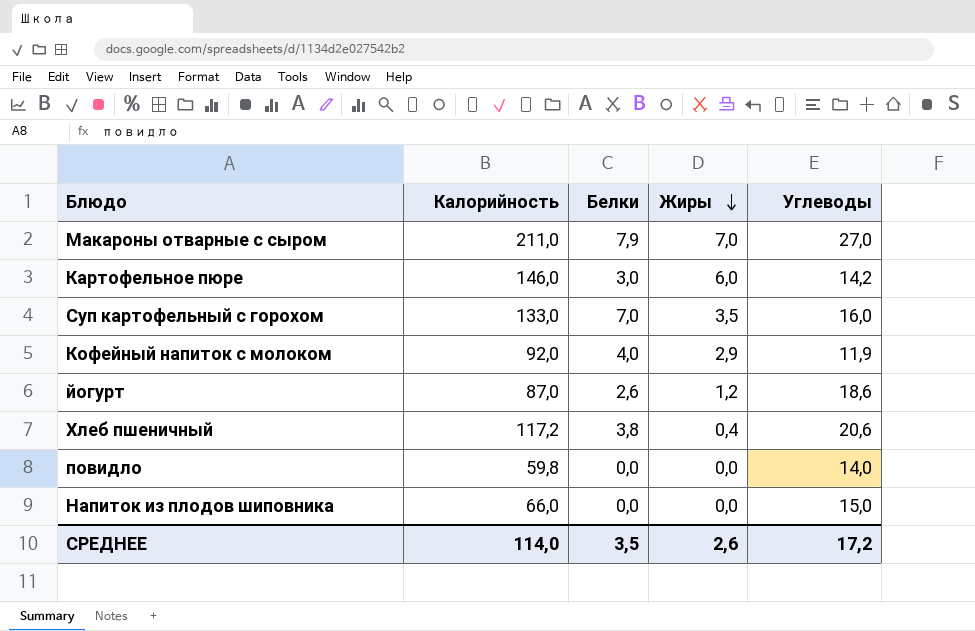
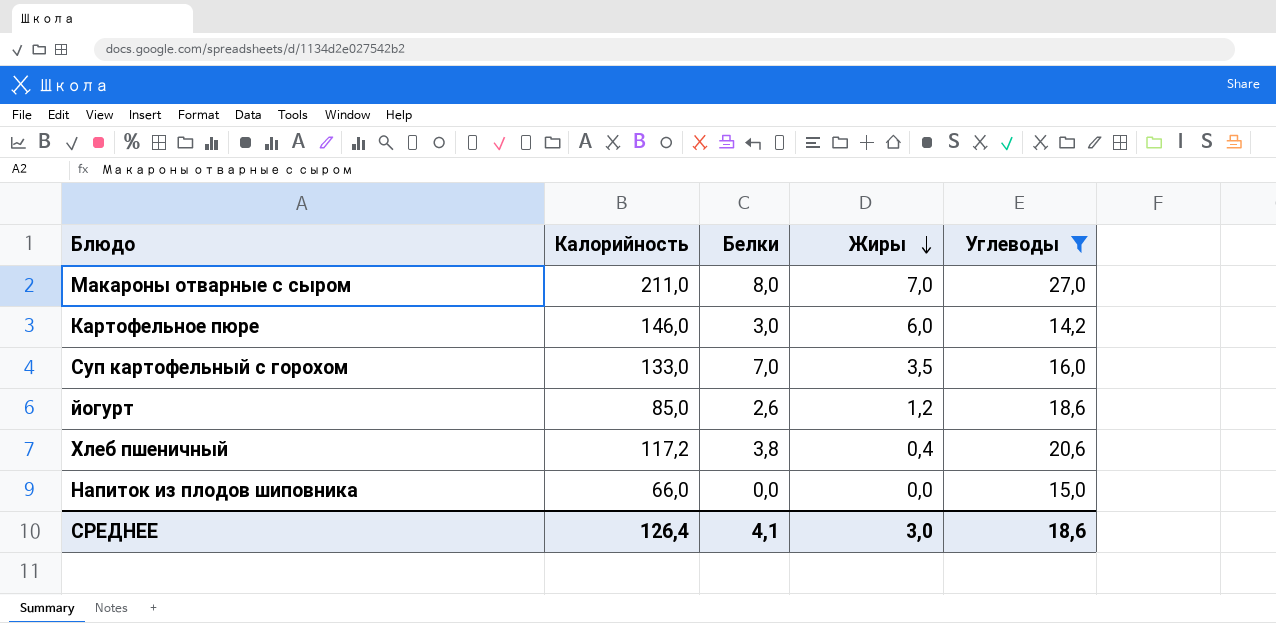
filter: none -> Углеводы >= 14,2
Макароны отварные с сыром | Белки: 7,9 -> 8,0
йогурт | Калорийность: 87,0 -> 85,0
СРЕДНЕЕ | Калорийность: 114,0 -> 126,4
СРЕДНЕЕ | Белки: 3,5 -> 4,1
СРЕДНЕЕ | Жиры: 2,6 -> 3,0
СРЕДНЕЕ | Углеводы: 17,2 -> 18,6

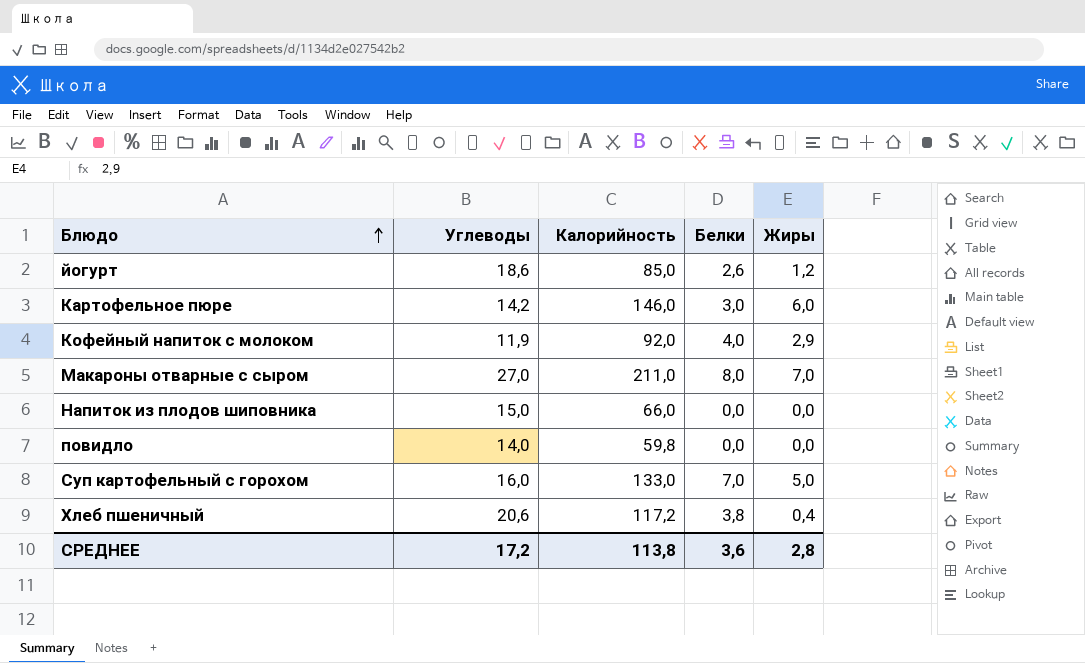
filter: Углеводы >= 14,2 -> none
row order: Жиры descending -> Блюдо ascending
column Углеводы | position: 5 -> 2
Суп картофельный с горохом | Жиры: 3,5 -> 5,0
СРЕДНЕЕ | Углеводы: 18,6 -> 17,2
СРЕДНЕЕ | Калорийность: 126,4 -> 113,8
СРЕДНЕЕ | Белки: 4,1 -> 3,6
СРЕДНЕЕ | Жиры: 3,0 -> 2,8

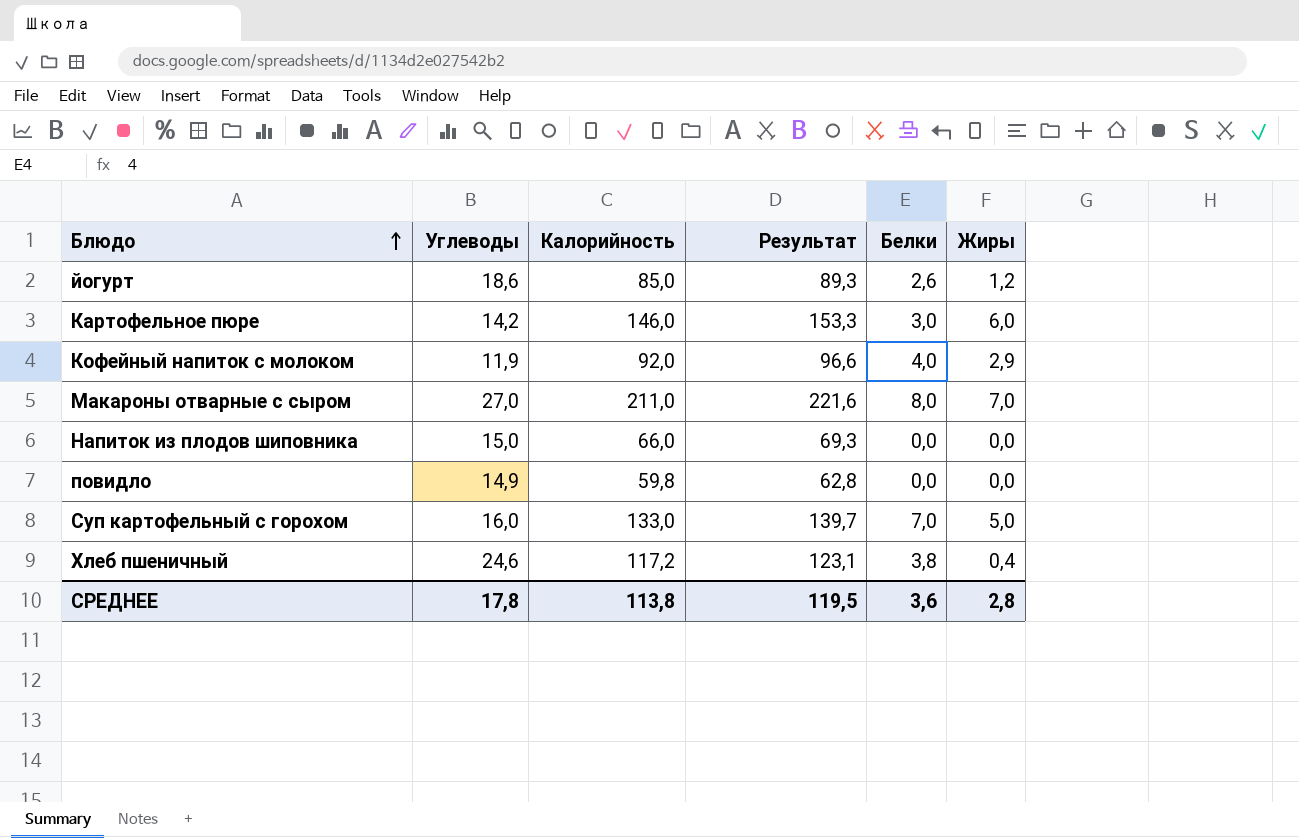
column Результат | formula: none -> [Калорийность] * 1,05
повидло | Углеводы: 14,0 -> 14,9
Хлеб пшеничный | Углеводы: 20,6 -> 24,6
СРЕДНЕЕ | Углеводы: 17,2 -> 17,8

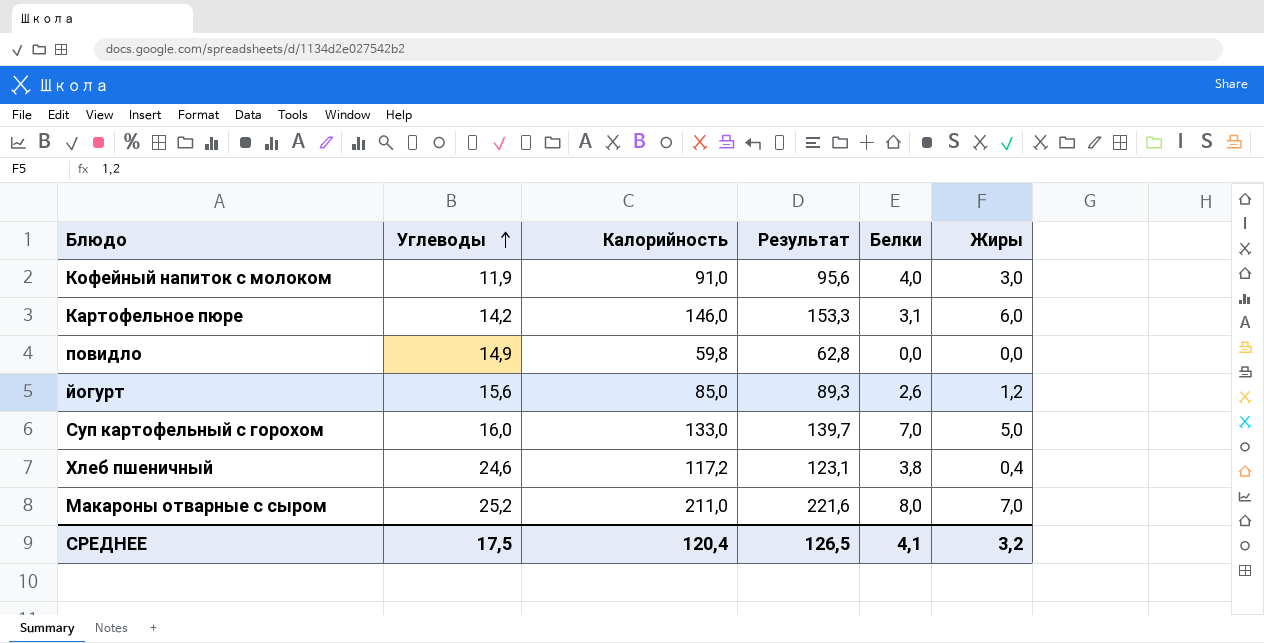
row order: Блюдо ascending -> Углеводы ascending
row Напиток из плодов шиповника: 15,0 | 66,0 | 69,3 | 0,0 | 0,0 -> none
Кофейный напиток с молоком | Калорийность: 92,0 -> 91,0
Кофейный напиток с молоком | Результат: 96,6 -> 95,6
Кофейный напиток с молоком | Жиры: 2,9 -> 3,0
Картофельное пюре | Белки: 3,0 -> 3,1
йогурт | Углеводы: 18,6 -> 15,6
Макароны отварные с сыром | Углеводы: 27,0 -> 25,2
СРЕДНЕЕ | Углеводы: 17,8 -> 17,5
СРЕДНЕЕ | Калорийность: 113,8 -> 120,4
СРЕДНЕЕ | Результат: 119,5 -> 126,5
СРЕДНЕЕ | Белки: 3,6 -> 4,1
СРЕДНЕЕ | Жиры: 2,8 -> 3,2

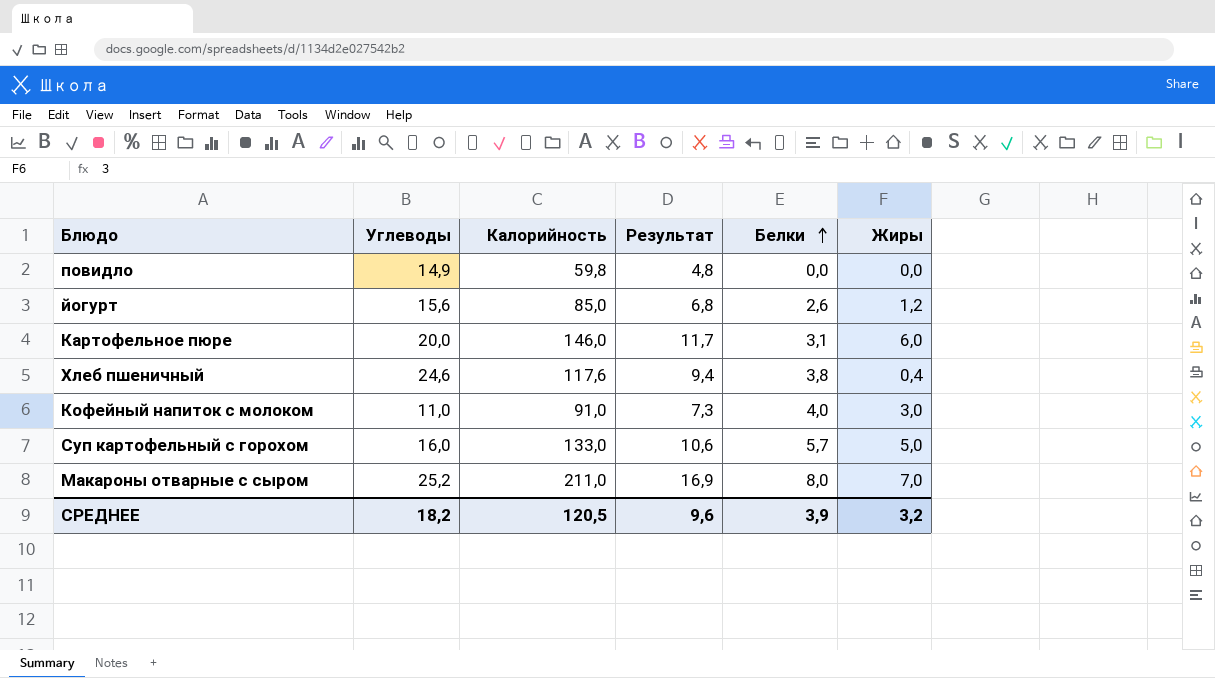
row order: Углеводы ascending -> Белки ascending
column Результат | formula: [Калорийность] * 1,05 -> [Калорийность] * 0,08
Картофельное пюре | Углеводы: 14,2 -> 20,0
Хлеб пшеничный | Калорийность: 117,2 -> 117,6
Кофейный напиток с молоком | Углеводы: 11,9 -> 11,0
Суп картофельный с горохом | Белки: 7,0 -> 5,7
СРЕДНЕЕ | Углеводы: 17,5 -> 18,2
СРЕДНЕЕ | Калорийность: 120,4 -> 120,5
СРЕДНЕЕ | Результат: 126,5 -> 9,6
СРЕДНЕЕ | Белки: 4,1 -> 3,9

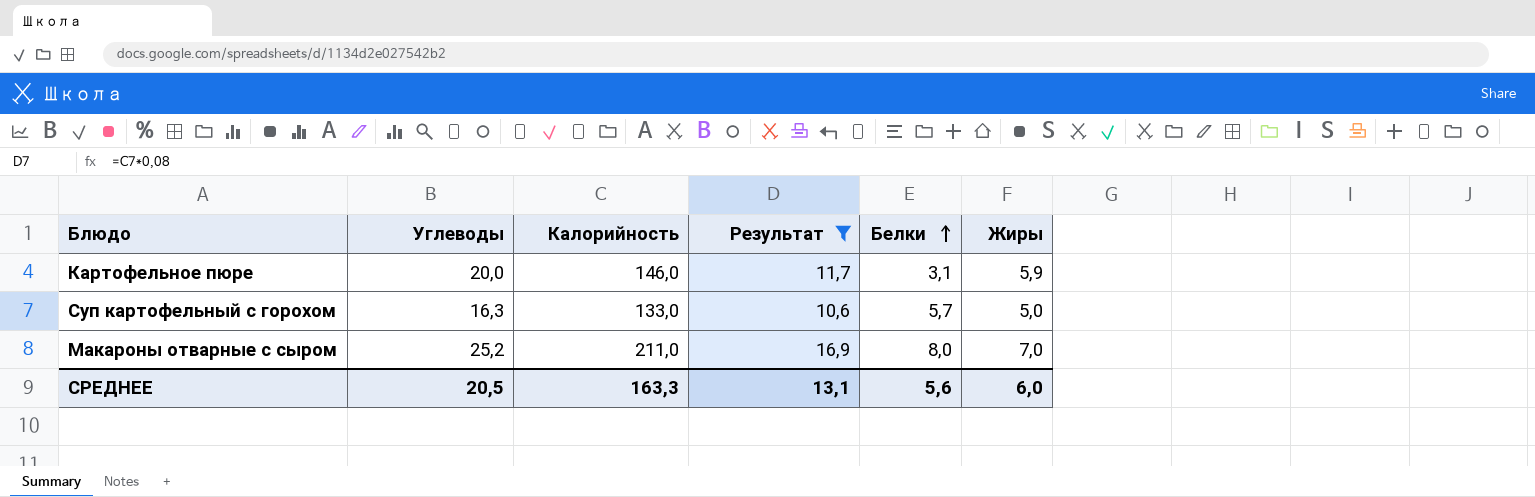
filter: none -> Результат >= 10,6
Картофельное пюре | Жиры: 6,0 -> 5,9
Суп картофельный с горохом | Углеводы: 16,0 -> 16,3
СРЕДНЕЕ | Углеводы: 18,2 -> 20,5
СРЕДНЕЕ | Калорийность: 120,5 -> 163,3
СРЕДНЕЕ | Результат: 9,6 -> 13,1
СРЕДНЕЕ | Белки: 3,9 -> 5,6
СРЕДНЕЕ | Жиры: 3,2 -> 6,0

